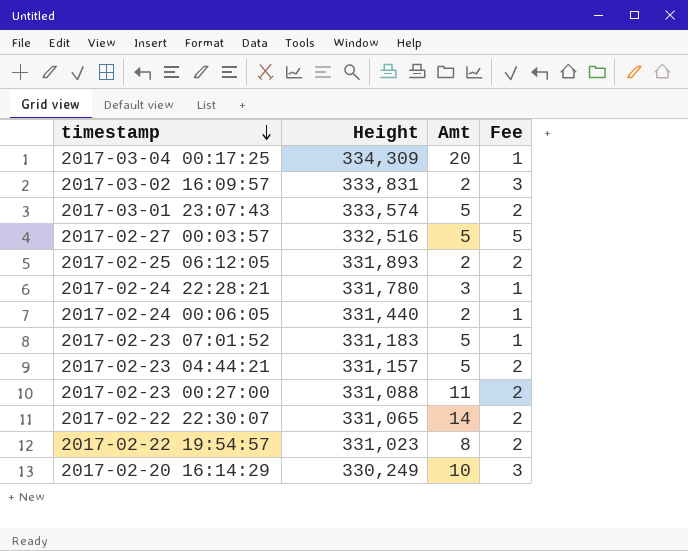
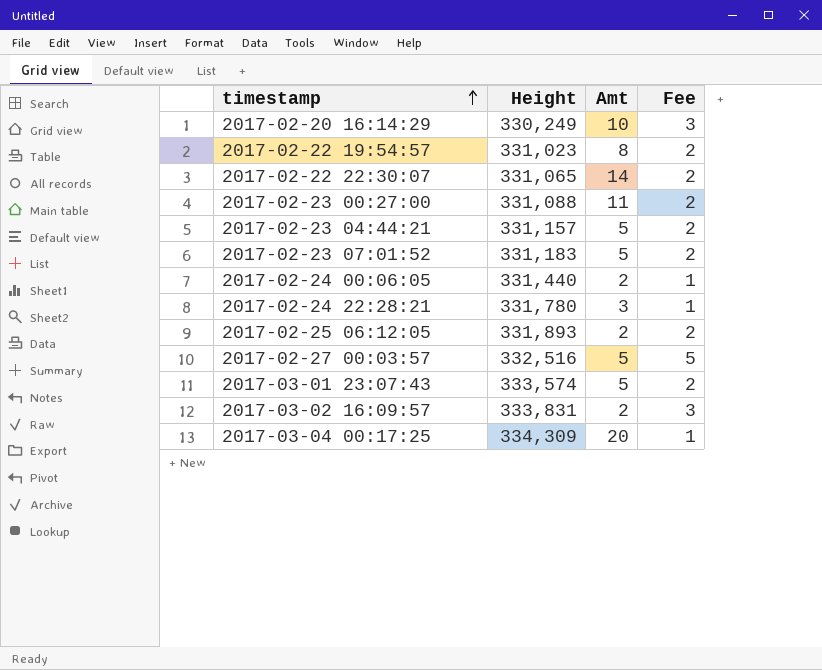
row order: timestamp descending -> timestamp ascending
2017-02-23 07:01:52 | Fee: 1 -> 2

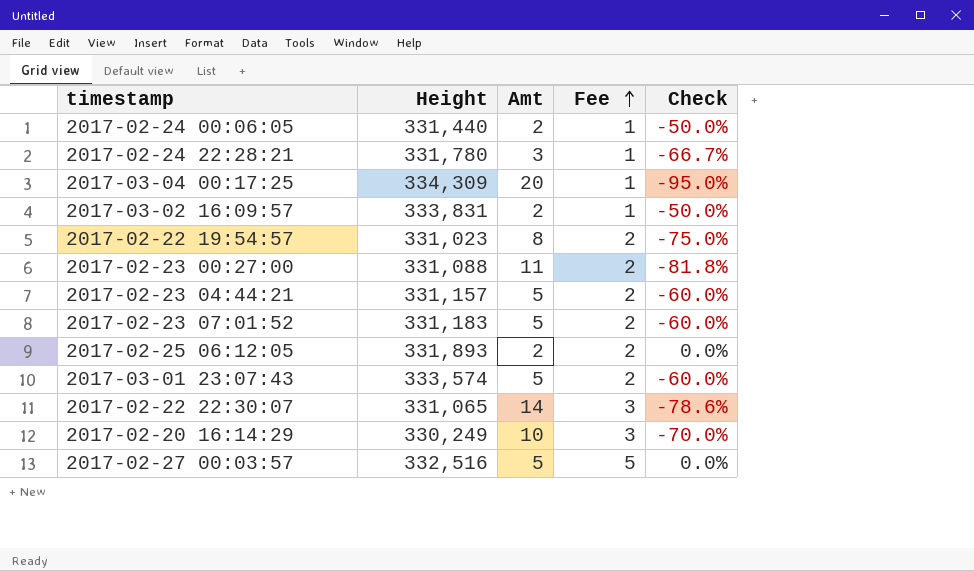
row order: timestamp ascending -> Fee ascending
column Check | formula: none -> ([Fee] - [Amt]) / [Amt]
2017-03-02 16:09:57 | Fee: 3 -> 1
2017-02-22 22:30:07 | Fee: 2 -> 3

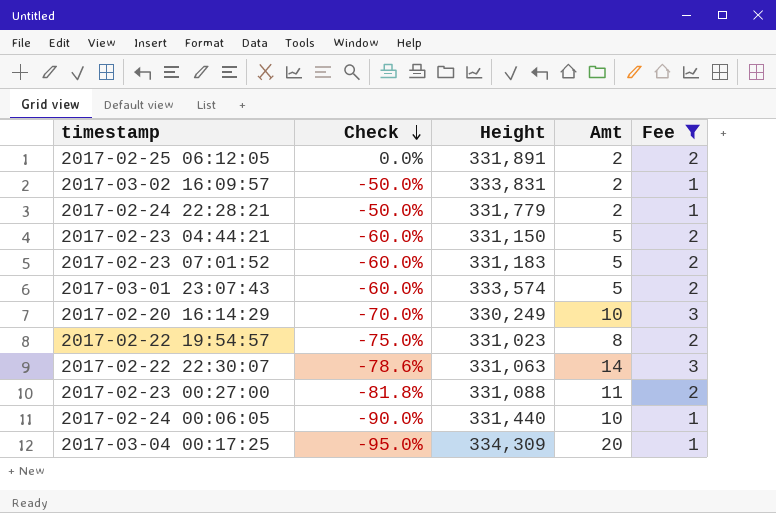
filter: none -> Fee != 5
row order: Fee ascending -> Check descending
column Check | position: 5 -> 2
2017-02-25 06:12:05 | Height: 331,893 -> 331,891
2017-02-24 22:28:21 | Check: -66.7% -> -50.0%
2017-02-24 22:28:21 | Height: 331,780 -> 331,779
2017-02-24 22:28:21 | Amt: 3 -> 2
2017-02-23 04:44:21 | Height: 331,157 -> 331,150
2017-02-22 22:30:07 | Height: 331,065 -> 331,063
2017-02-24 00:06:05 | Check: -50.0% -> -90.0%
2017-02-24 00:06:05 | Amt: 2 -> 10

